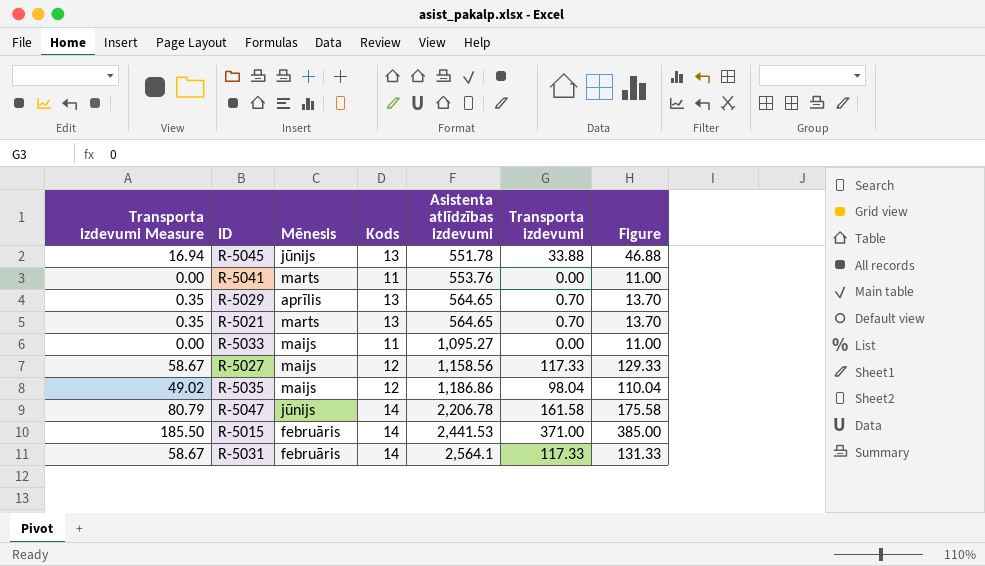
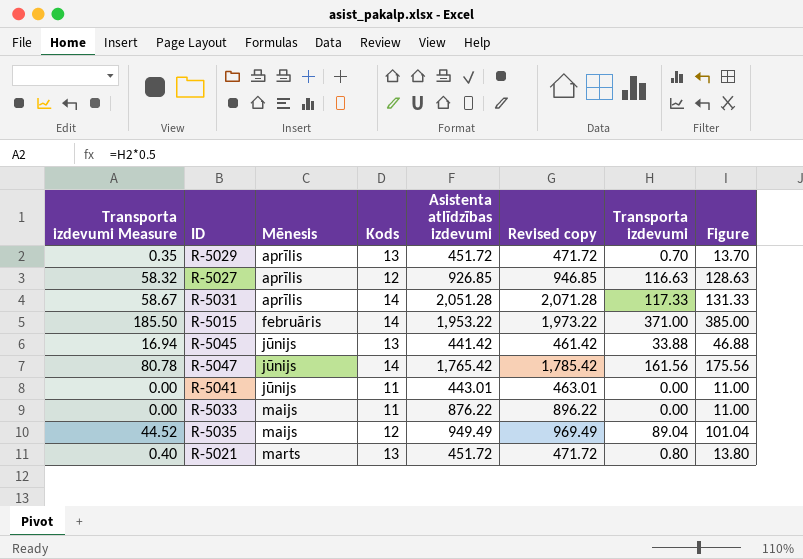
row order: Asistenta atlīdzības izdevumi ascending -> Mēnesis ascending
column Revised copy | formula: none -> [Asistenta atlīdzības izdevumi] + 20
R-5029 | Asistenta atlīdzības izdevumi: 564.65 -> 451.72
R-5027 | Transporta izdevumi Measure: 58.67 -> 58.32
R-5027 | Mēnesis: maijs -> aprīlis
R-5027 | Asistenta atlīdzības izdevumi: 1,158.56 -> 926.85
R-5027 | Transporta izdevumi: 117.33 -> 116.63
R-5027 | Figure: 129.33 -> 128.63
R-5031 | Mēnesis: februāris -> aprīlis
R-5031 | Asistenta atlīdzības izdevumi: 2,564.1 -> 2,051.28
R-5015 | Asistenta atlīdzības izdevumi: 2,441.53 -> 1,953.22
R-5045 | Asistenta atlīdzības izdevumi: 551.78 -> 441.42
R-5047 | Transporta izdevumi Measure: 80.79 -> 80.78
R-5047 | Asistenta atlīdzības izdevumi: 2,206.78 -> 1,765.42
R-5047 | Transporta izdevumi: 161.58 -> 161.56
R-5047 | Figure: 175.58 -> 175.56
R-5041 | Mēnesis: marts -> jūnijs
R-5041 | Asistenta atlīdzības izdevumi: 553.76 -> 443.01
R-5033 | Asistenta atlīdzības izdevumi: 1,095.27 -> 876.22
R-5035 | Transporta izdevumi Measure: 49.02 -> 44.52
R-5035 | Asistenta atlīdzības izdevumi: 1,186.86 -> 949.49
R-5035 | Transporta izdevumi: 98.04 -> 89.04
R-5035 | Figure: 110.04 -> 101.04
R-5021 | Transporta izdevumi Measure: 0.35 -> 0.40
R-5021 | Asistenta atlīdzības izdevumi: 564.65 -> 451.72
R-5021 | Transporta izdevumi: 0.70 -> 0.80
R-5021 | Figure: 13.70 -> 13.80

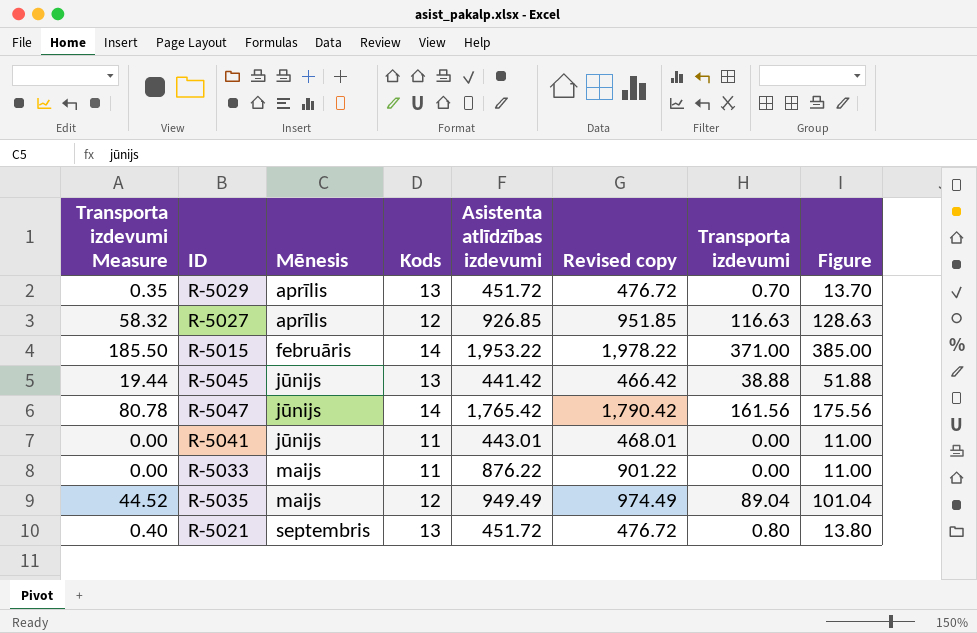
column Revised copy | formula: [Asistenta atlīdzības izdevumi] + 20 -> [Asistenta atlīdzības izdevumi] + 25
row R-5031: 58.67 | aprīlis | 14 | 2,051.28 | 2,071.28 | 117.33 | 131.33 -> none
R-5045 | Transporta izdevumi Measure: 16.94 -> 19.44
R-5045 | Transporta izdevumi: 33.88 -> 38.88
R-5045 | Figure: 46.88 -> 51.88
R-5021 | Mēnesis: marts -> septembris

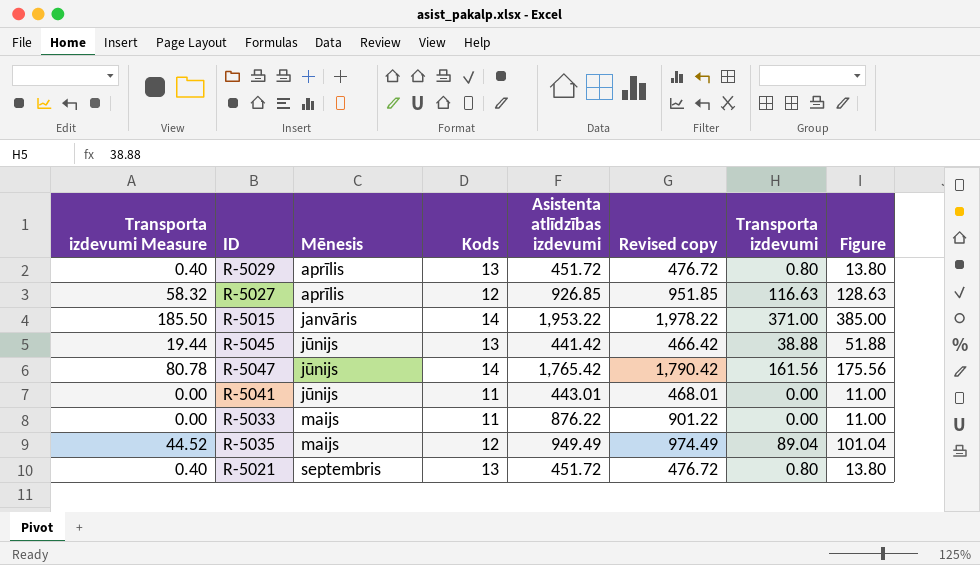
R-5029 | Transporta izdevumi Measure: 0.35 -> 0.40
R-5029 | Transporta izdevumi: 0.70 -> 0.80
R-5029 | Figure: 13.70 -> 13.80
R-5015 | Mēnesis: februāris -> janvāris

